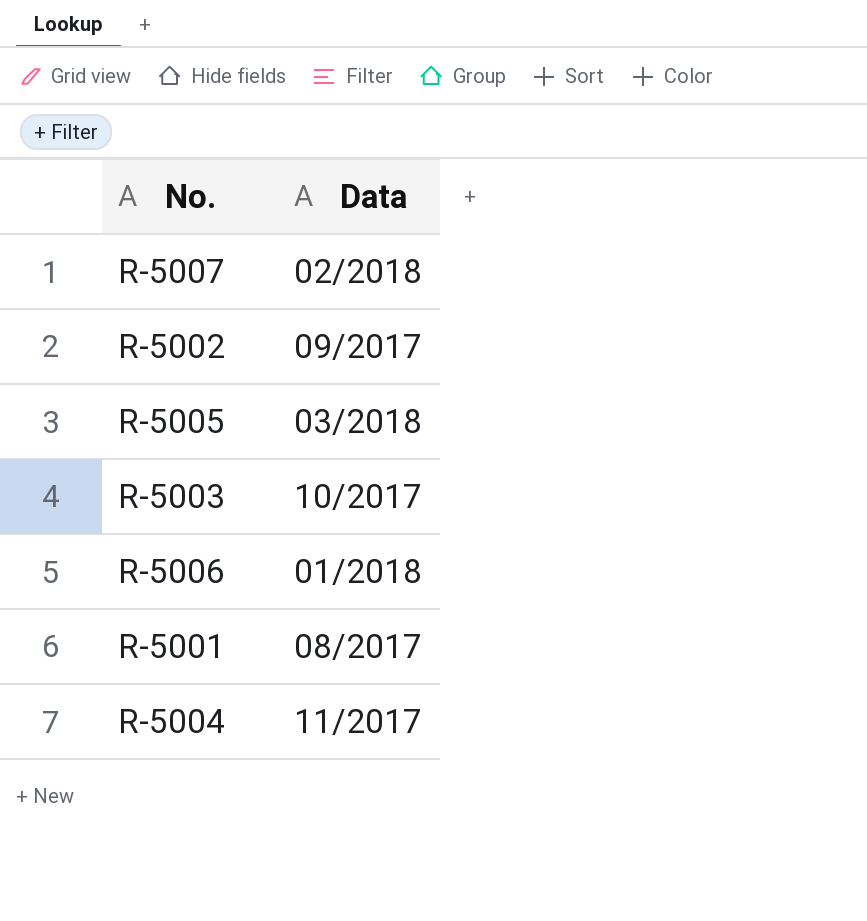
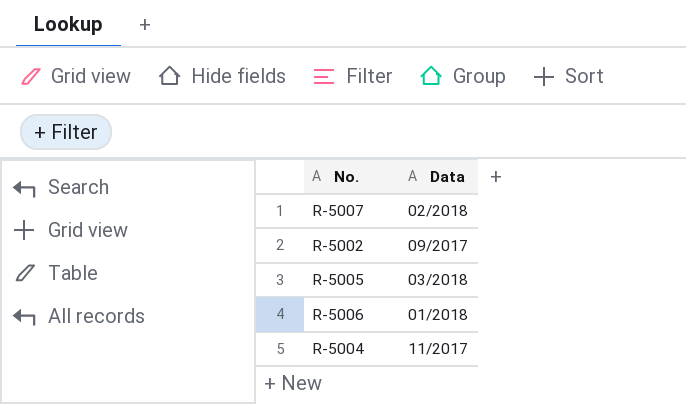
row R-5003: 10/2017 -> none
row R-5001: 08/2017 -> none

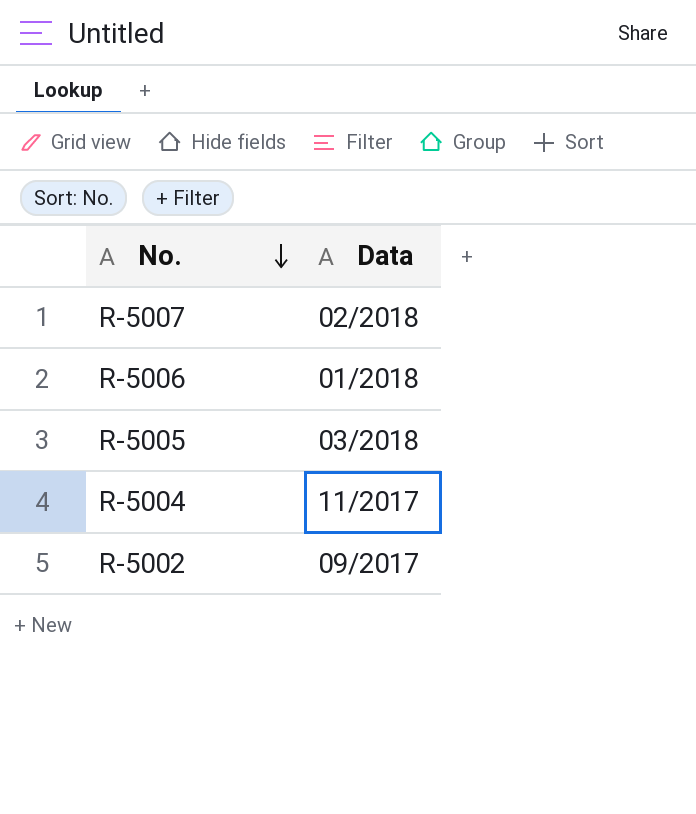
row order: none -> No. descending

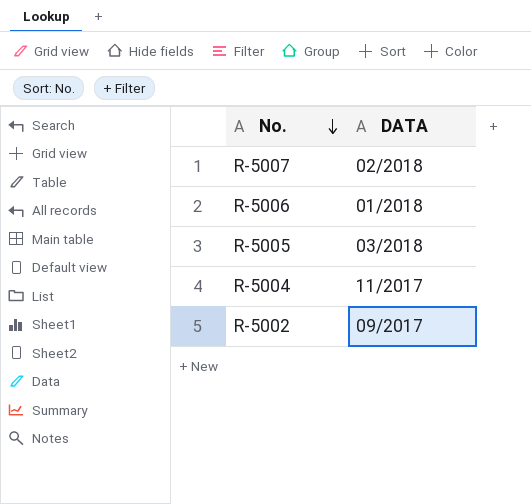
column name: Data -> DATA

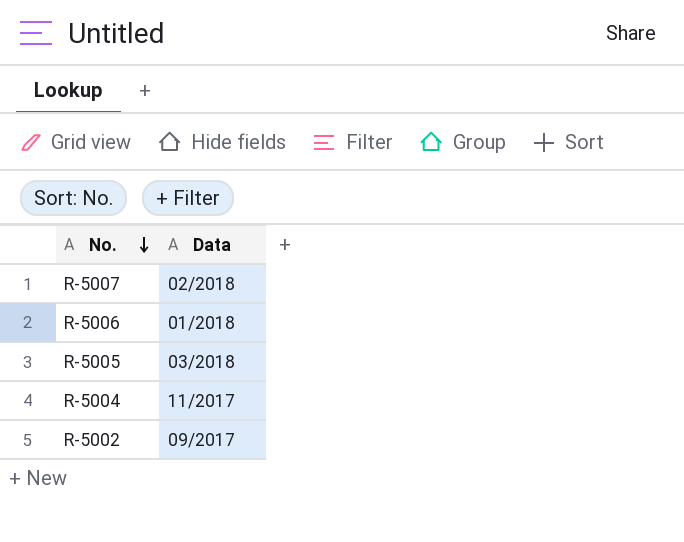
column name: DATA -> Data

